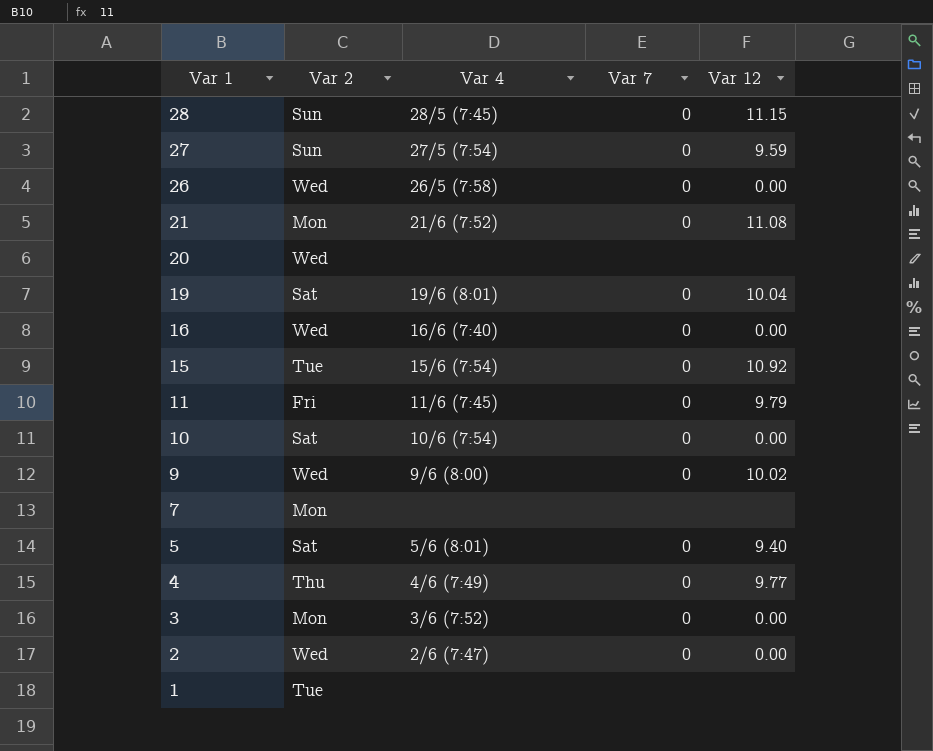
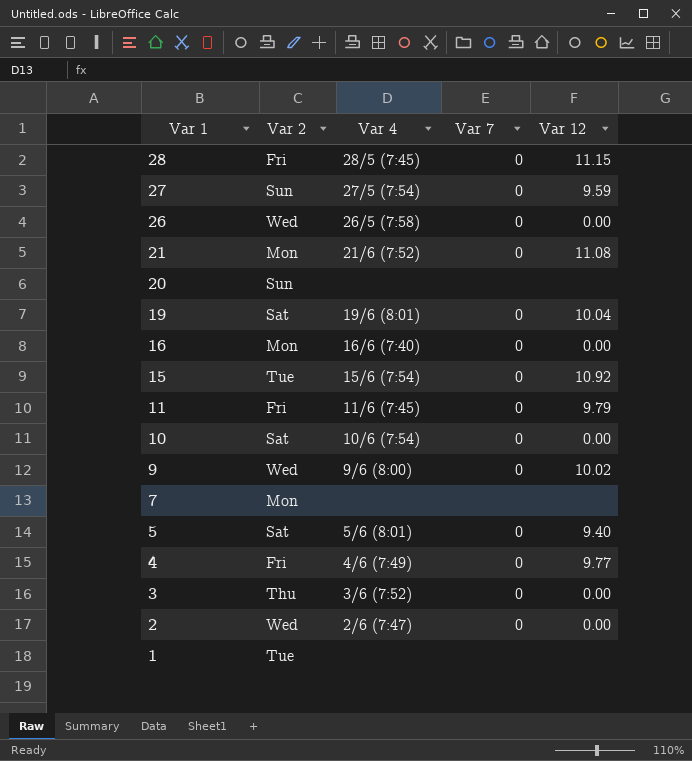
28 | Var 2: Sun -> Fri
20 | Var 2: Wed -> Sun
16 | Var 2: Wed -> Mon
4 | Var 2: Thu -> Fri
3 | Var 2: Mon -> Thu

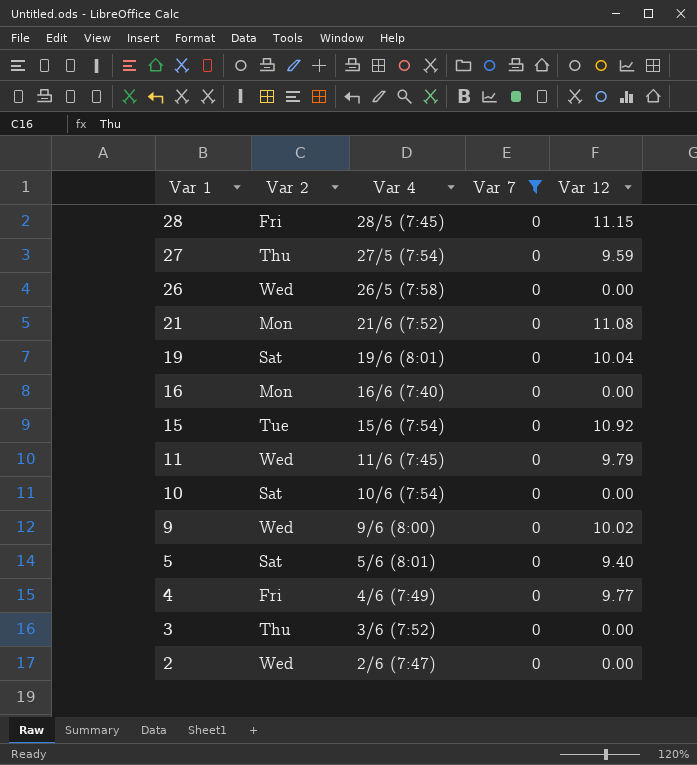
filter: none -> Var 7 = 0
27 | Var 2: Sun -> Thu
11 | Var 2: Fri -> Wed

